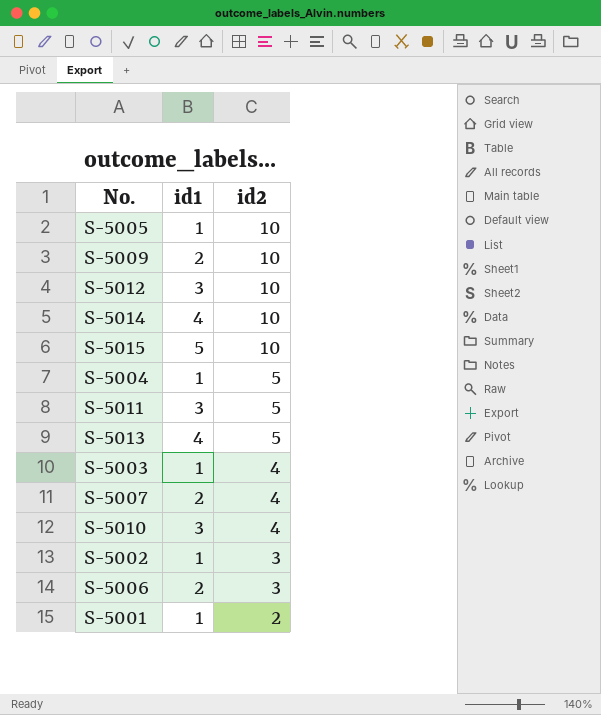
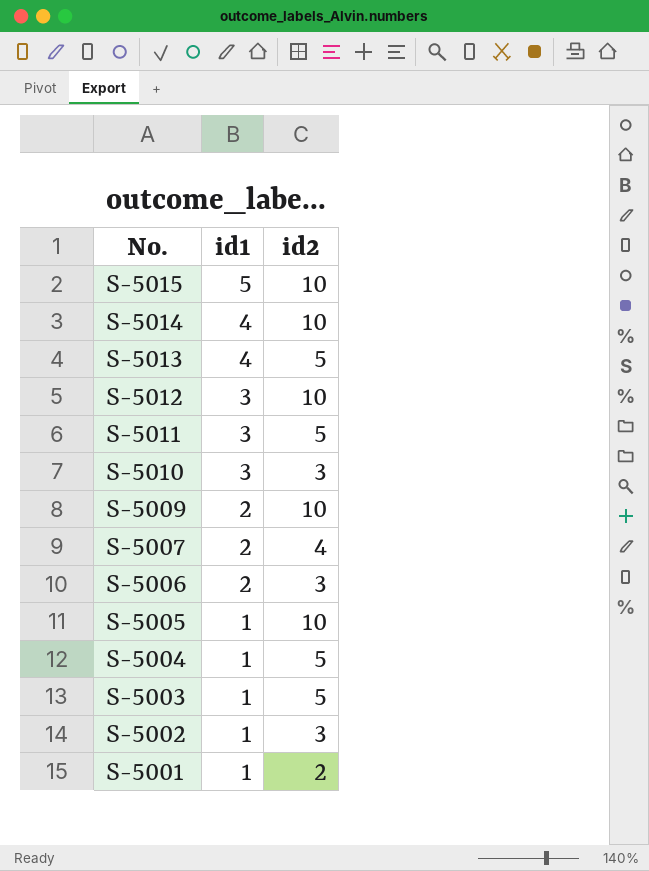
row order: id2 descending -> No. descending
S-5010 | id2: 4 -> 3
S-5003 | id2: 4 -> 5

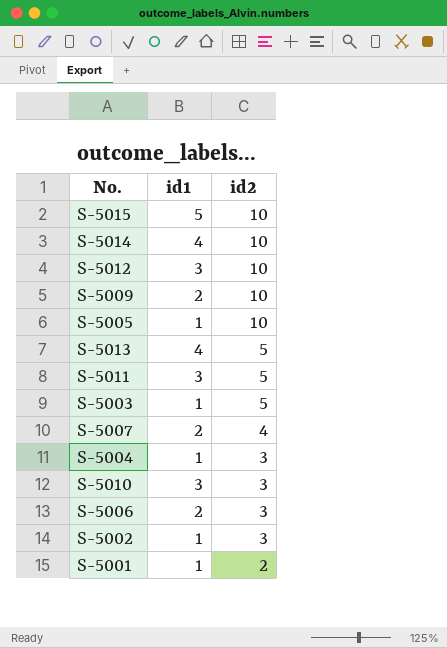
row order: No. descending -> id2 descending
S-5004 | id2: 5 -> 3

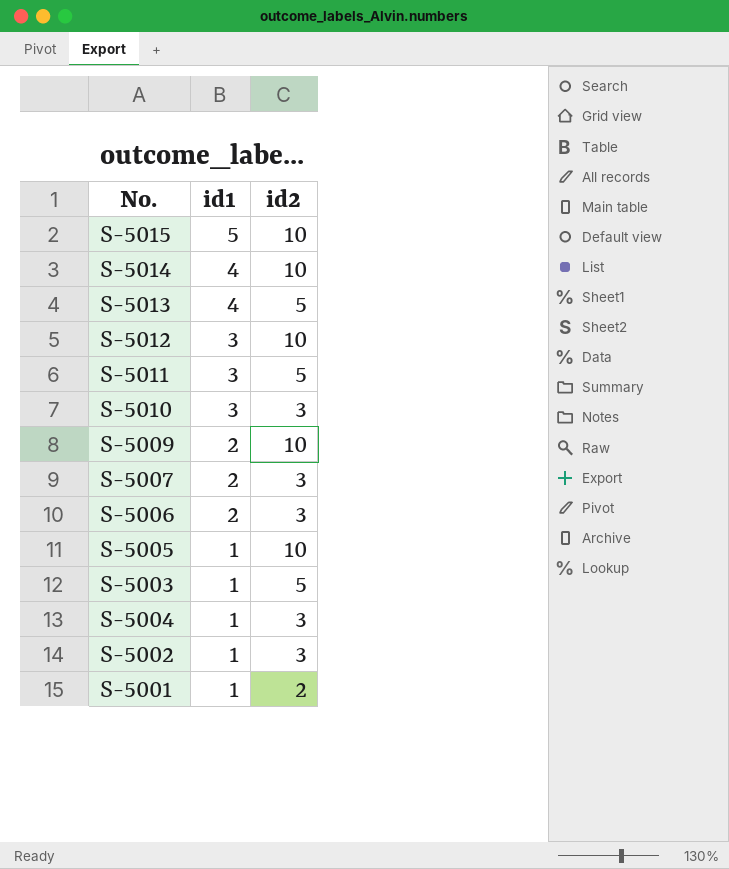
row order: id2 descending -> id1 descending
S-5007 | id2: 4 -> 3

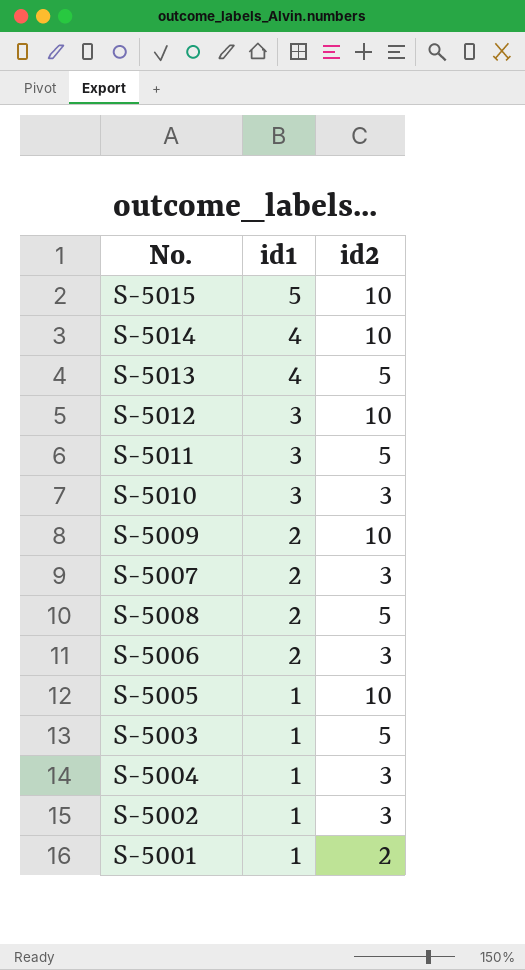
row S-5008: none -> 2 | 5

